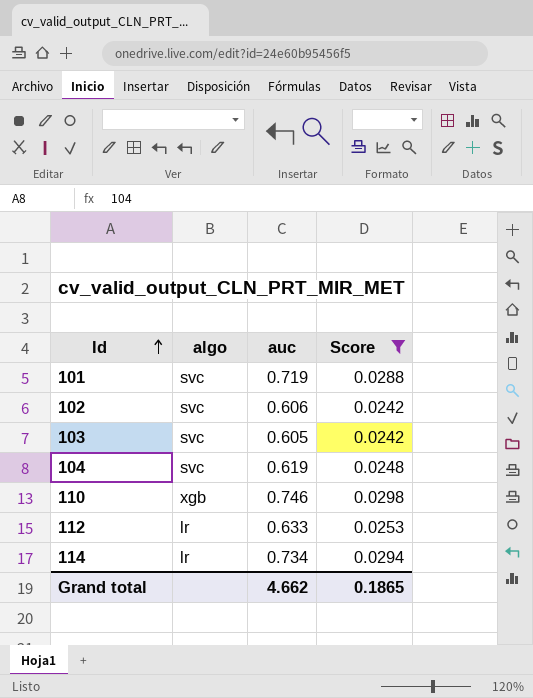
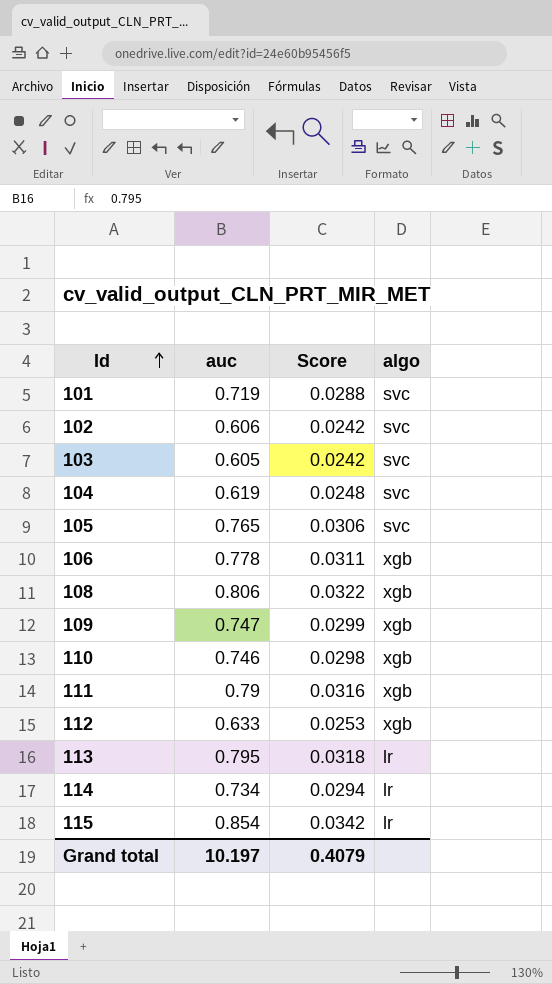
filter: Score <= 0.0298 -> none
column algo | position: 2 -> 4
112 | algo: lr -> xgb
Grand total | auc: 4.662 -> 10.197
Grand total | Score: 0.1865 -> 0.4079

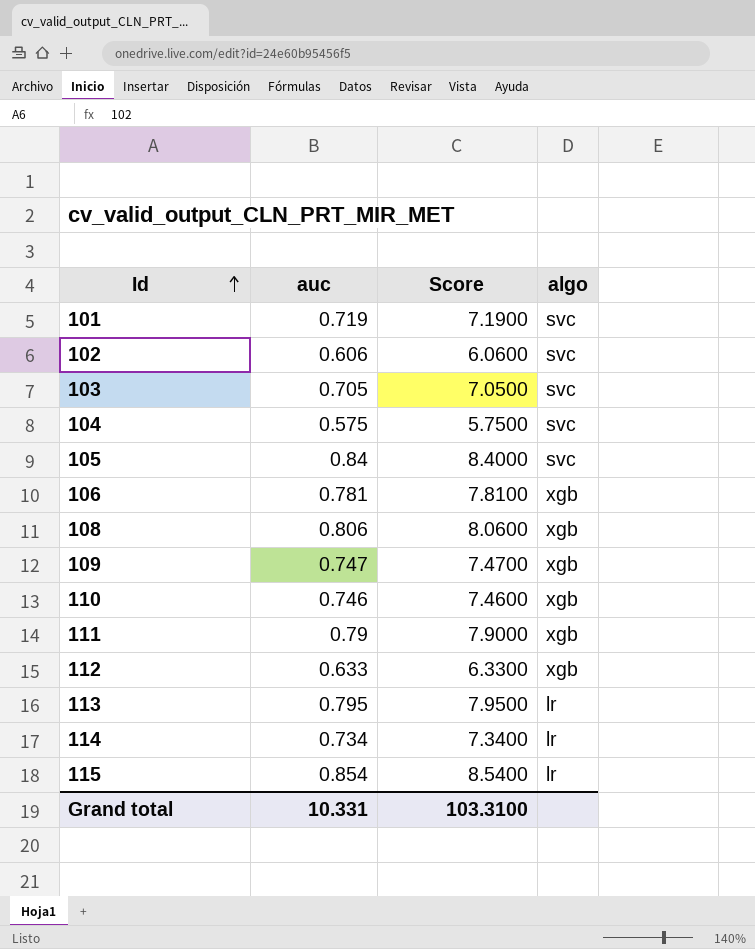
column Score | formula: [auc] * 0.04 -> [auc] * 10
103 | auc: 0.605 -> 0.705
104 | auc: 0.619 -> 0.575
105 | auc: 0.765 -> 0.84
106 | auc: 0.778 -> 0.781
Grand total | auc: 10.197 -> 10.331
Grand total | Score: 0.4079 -> 103.3100

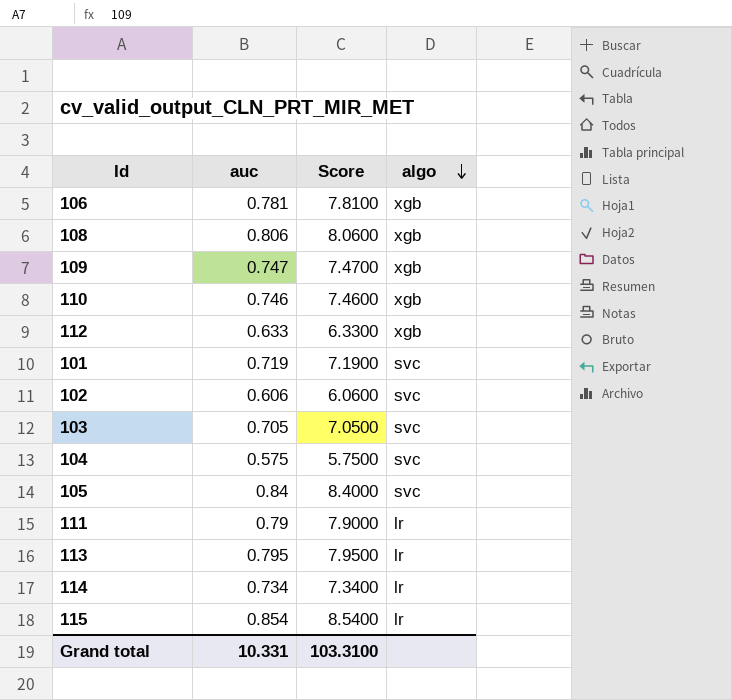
row order: Id ascending -> algo descending
111 | algo: xgb -> lr

